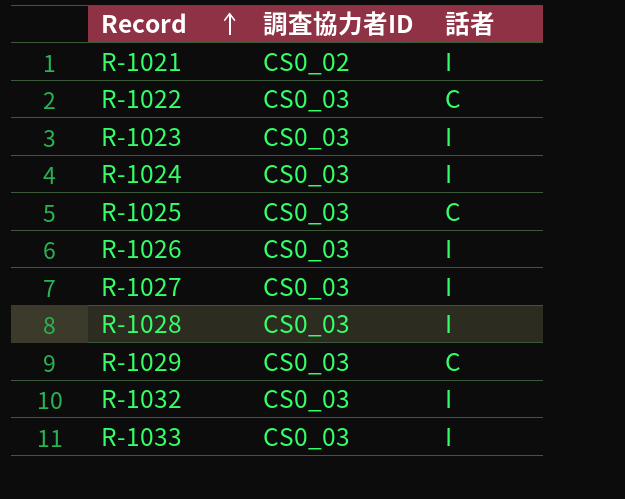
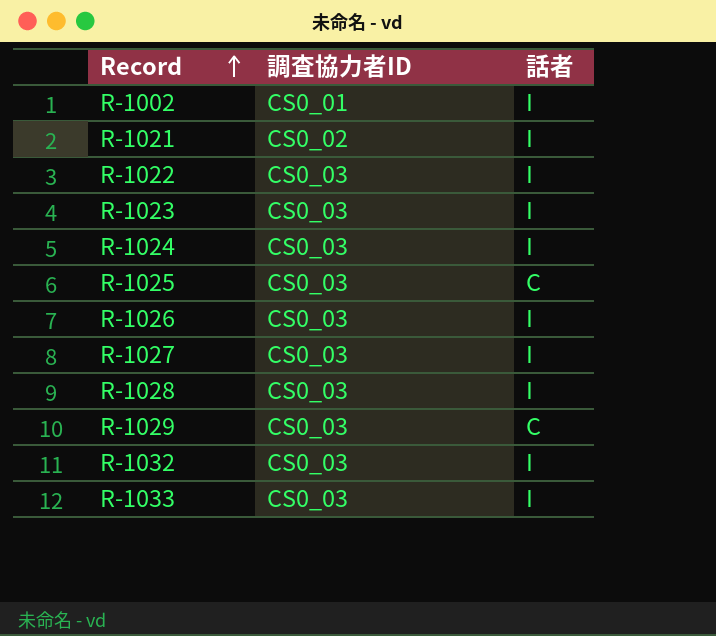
row R-1002: none -> CS0_01 | I
R-1022 | 話者: C -> I

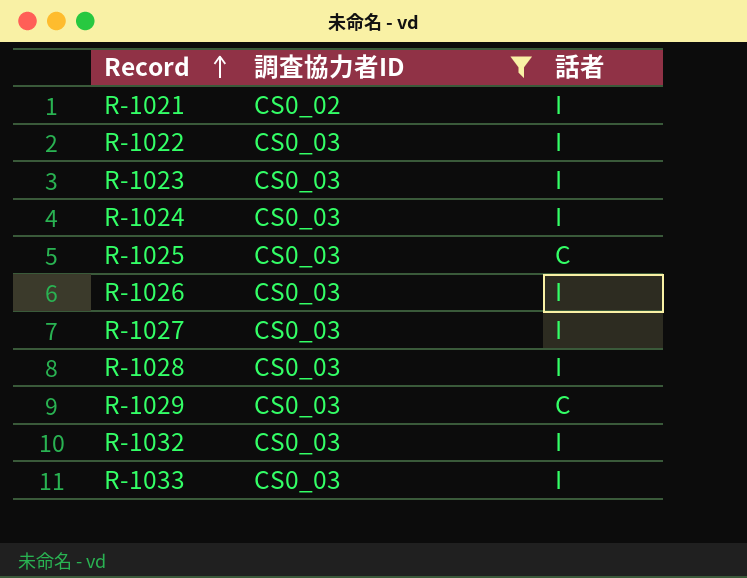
filter: none -> 調査協力者ID != CS0_01

